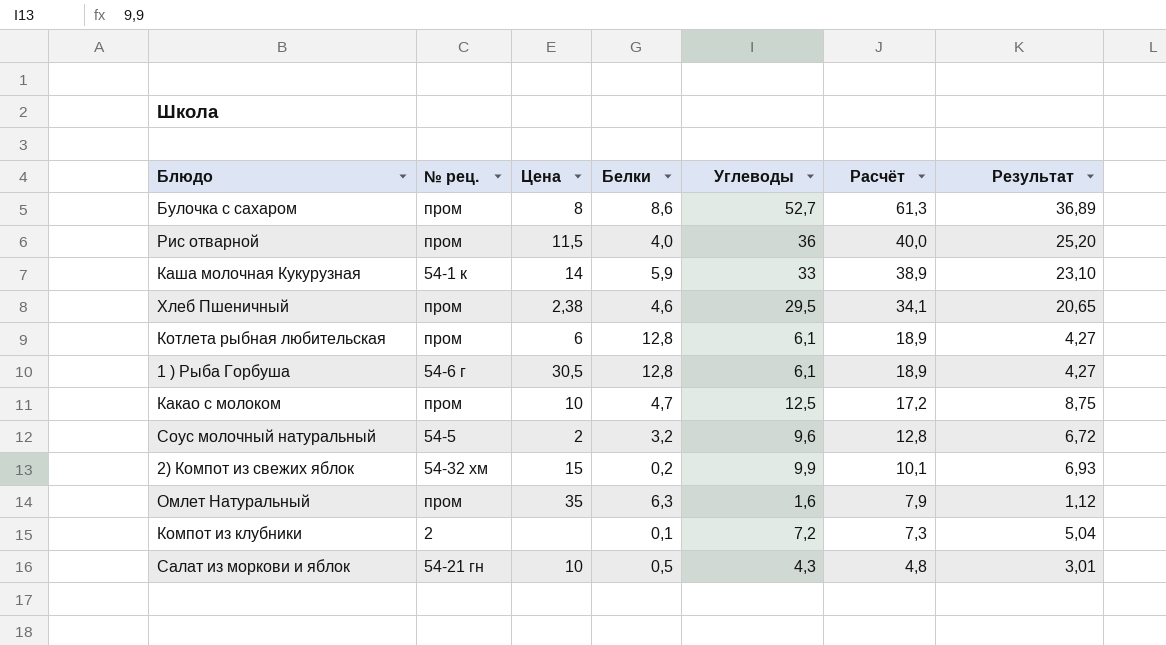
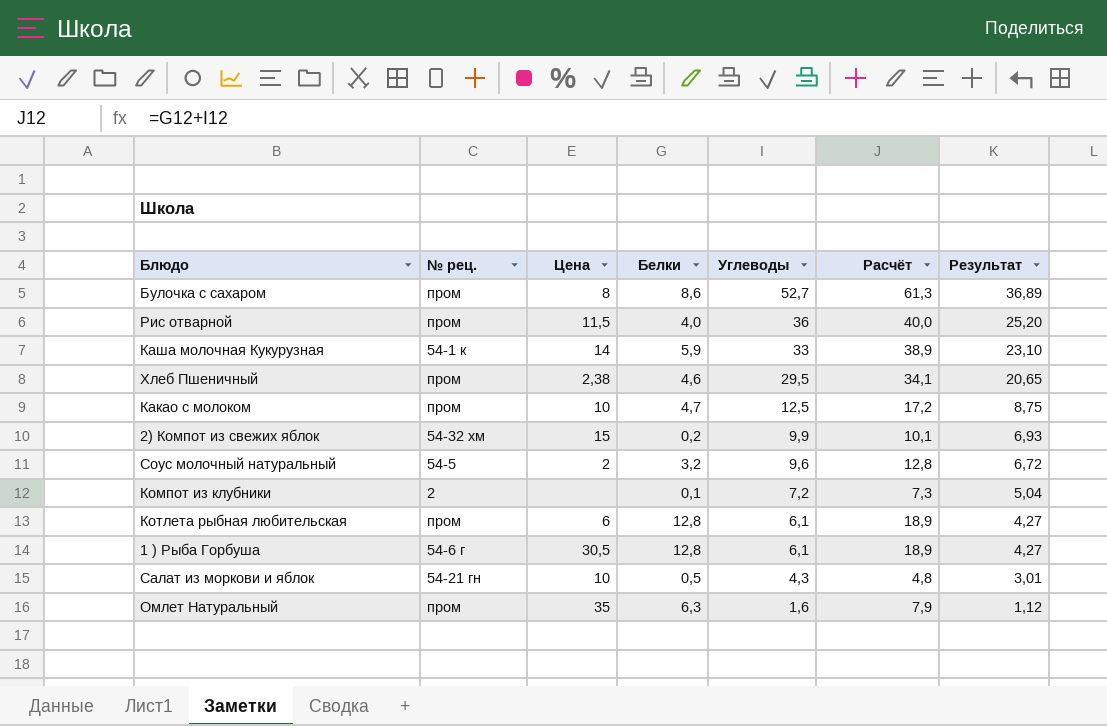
row order: Расчёт descending -> Углеводы descending

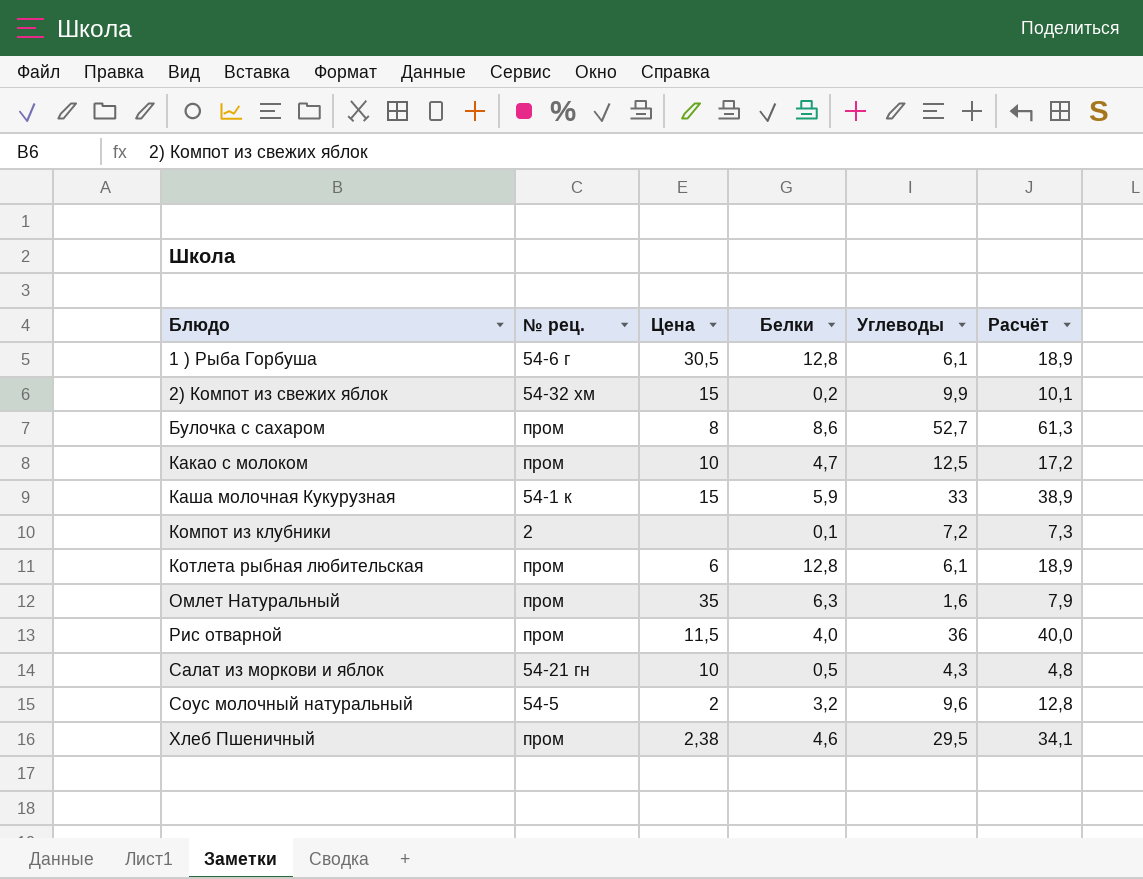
row order: Углеводы descending -> Блюдо ascending
column Результат | formula: [Углеводы] * 0,7 -> none
Каша молочная Кукурузная | Цена: 14 -> 15

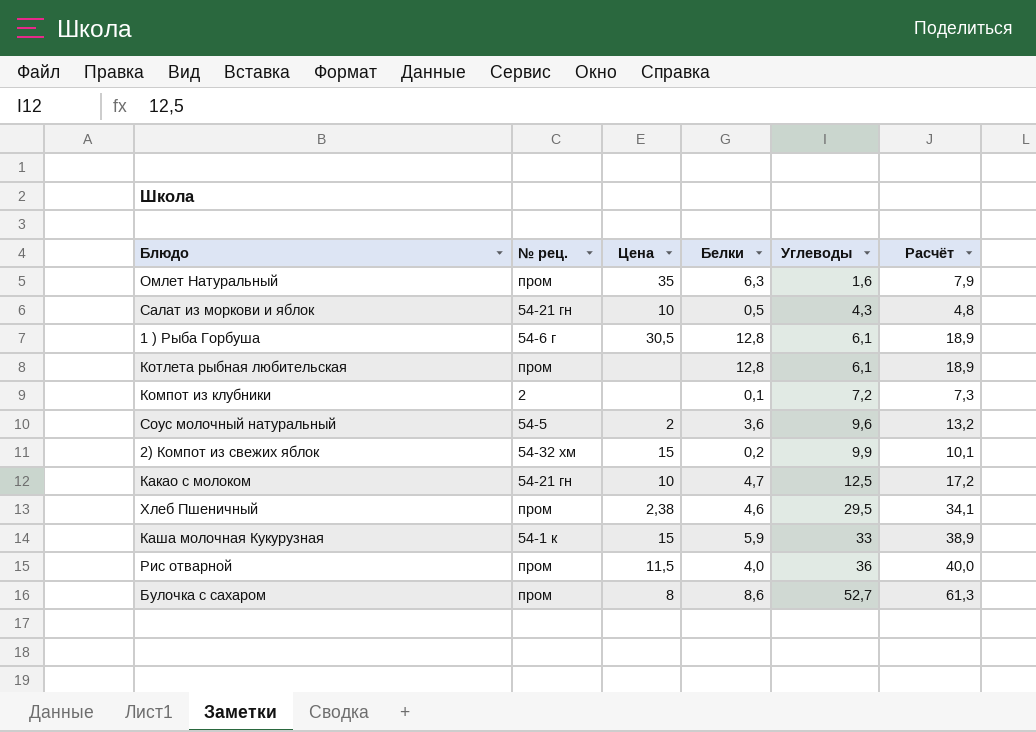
row order: Блюдо ascending -> Углеводы ascending
Котлета рыбная любительская | Цена: 6 -> none
Соус молочный натуральный | Белки: 3,2 -> 3,6
Соус молочный натуральный | Расчёт: 12,8 -> 13,2
Какао с молоком | № рец.: пром -> 54-21 гн

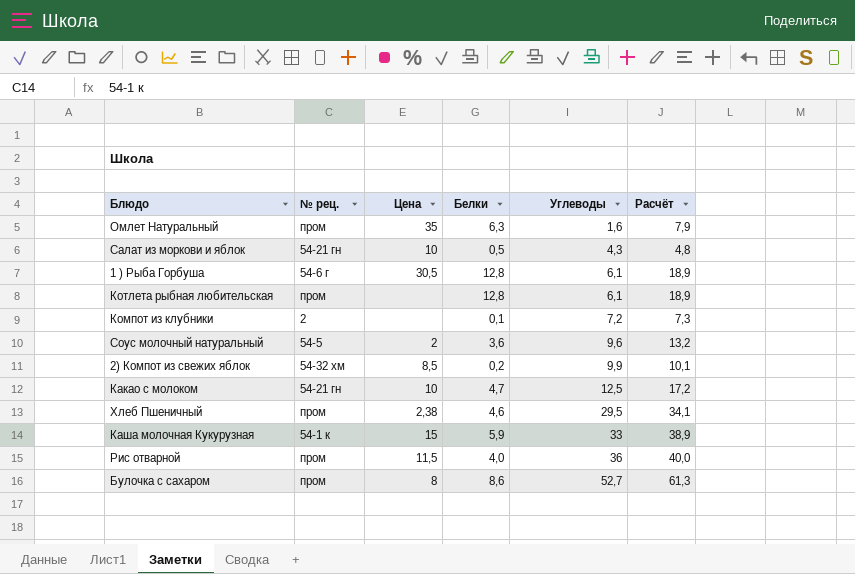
2) Компот из свежих яблок | Цена: 15 -> 8,5

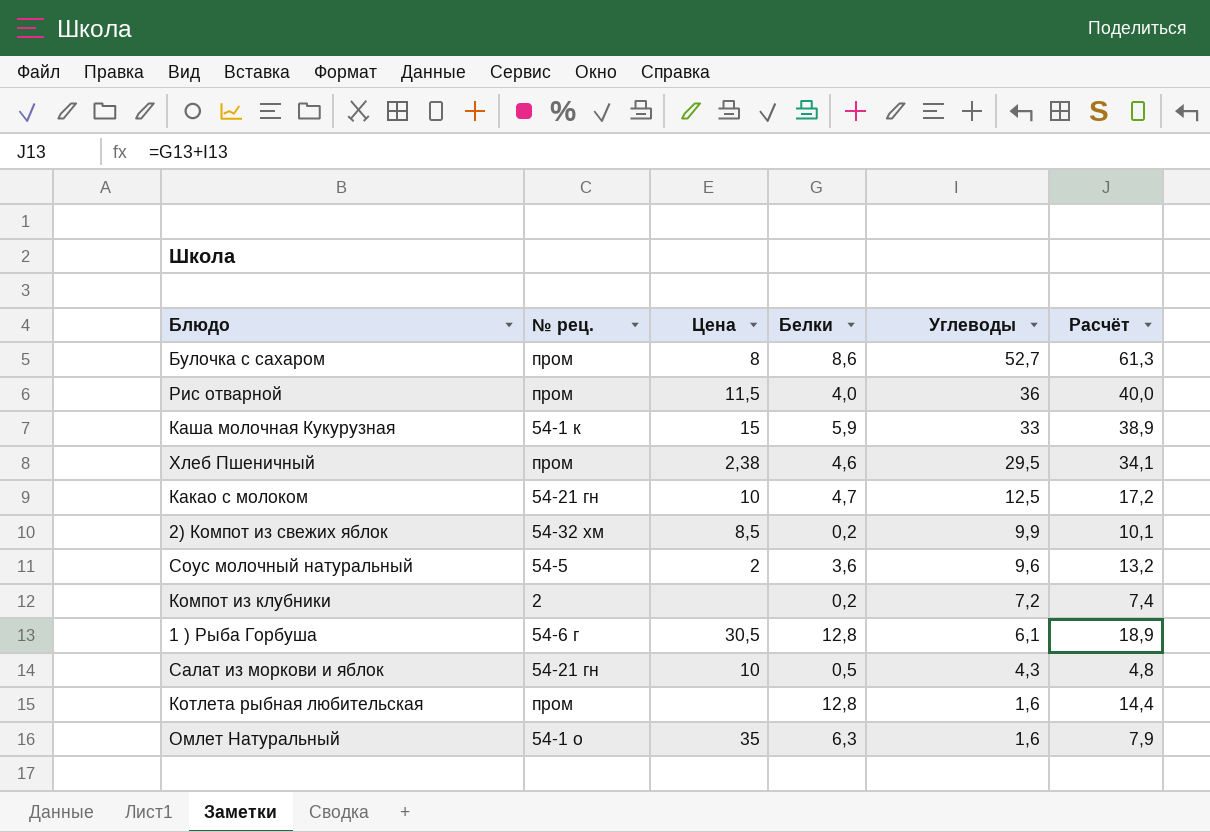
row order: Углеводы ascending -> Углеводы descending
Компот из клубники | Белки: 0,1 -> 0,2
Компот из клубники | Расчёт: 7,3 -> 7,4
Котлета рыбная любительская | Углеводы: 6,1 -> 1,6
Котлета рыбная любительская | Расчёт: 18,9 -> 14,4
Омлет Натуральный | № рец.: пром -> 54-1 о

